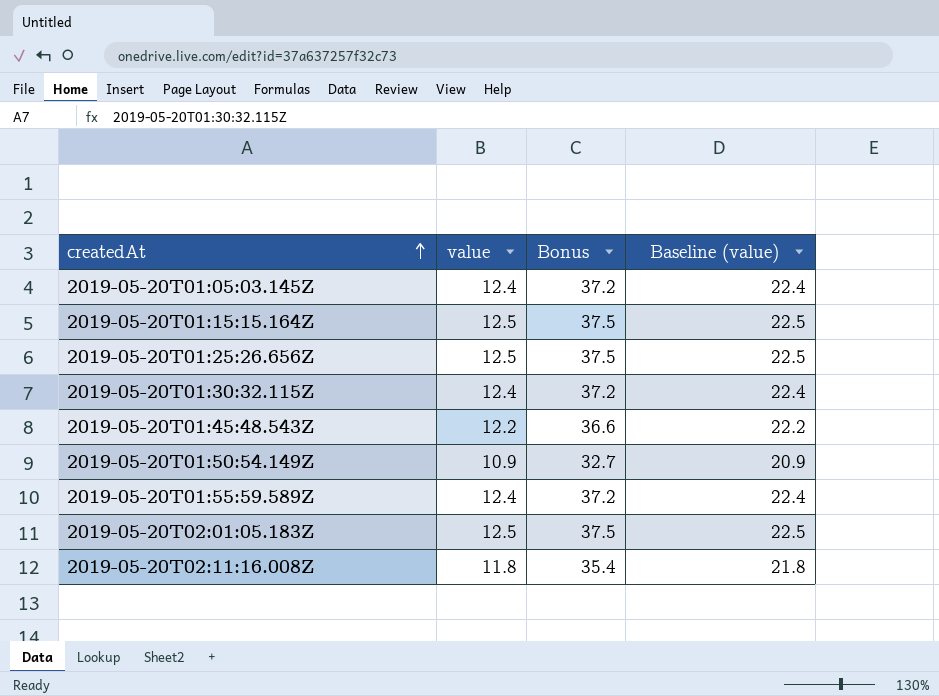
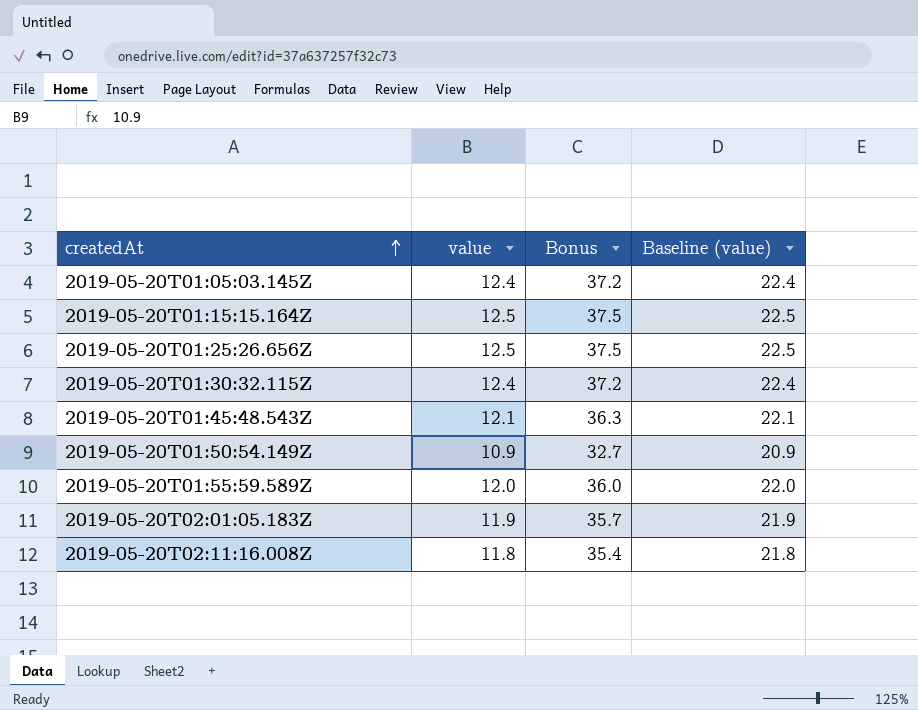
2019-05-20T01:45:48.543Z | value: 12.2 -> 12.1
2019-05-20T01:45:48.543Z | Bonus: 36.6 -> 36.3
2019-05-20T01:45:48.543Z | Baseline (value): 22.2 -> 22.1
2019-05-20T01:55:59.589Z | value: 12.4 -> 12.0
2019-05-20T01:55:59.589Z | Bonus: 37.2 -> 36.0
2019-05-20T01:55:59.589Z | Baseline (value): 22.4 -> 22.0
2019-05-20T02:01:05.183Z | value: 12.5 -> 11.9
2019-05-20T02:01:05.183Z | Bonus: 37.5 -> 35.7
2019-05-20T02:01:05.183Z | Baseline (value): 22.5 -> 21.9

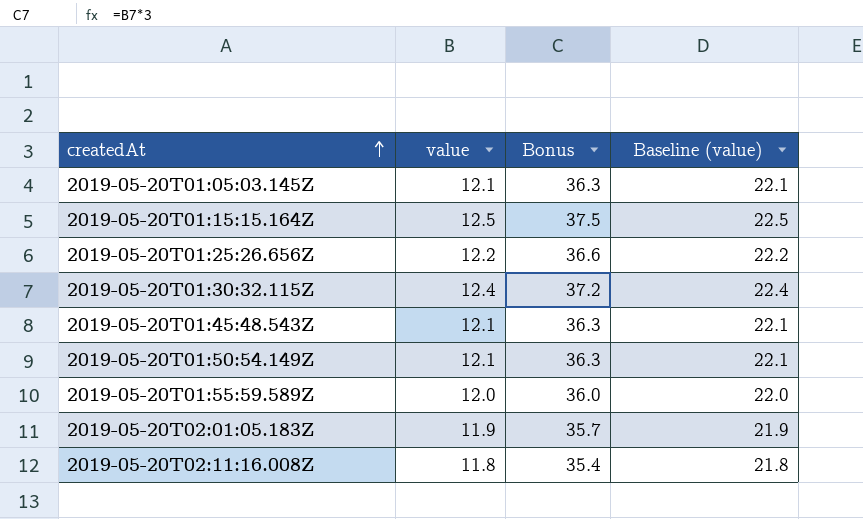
2019-05-20T01:05:03.145Z | value: 12.4 -> 12.1
2019-05-20T01:05:03.145Z | Bonus: 37.2 -> 36.3
2019-05-20T01:05:03.145Z | Baseline (value): 22.4 -> 22.1
2019-05-20T01:25:26.656Z | value: 12.5 -> 12.2
2019-05-20T01:25:26.656Z | Bonus: 37.5 -> 36.6
2019-05-20T01:25:26.656Z | Baseline (value): 22.5 -> 22.2
2019-05-20T01:50:54.149Z | value: 10.9 -> 12.1
2019-05-20T01:50:54.149Z | Bonus: 32.7 -> 36.3
2019-05-20T01:50:54.149Z | Baseline (value): 20.9 -> 22.1

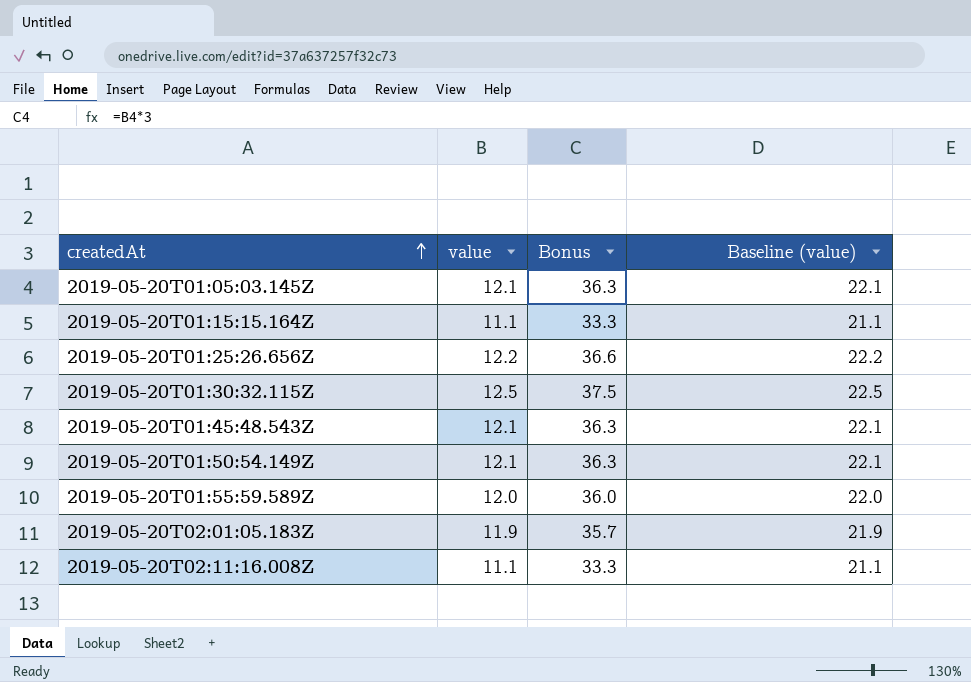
2019-05-20T01:15:15.164Z | value: 12.5 -> 11.1
2019-05-20T01:15:15.164Z | Bonus: 37.5 -> 33.3
2019-05-20T01:15:15.164Z | Baseline (value): 22.5 -> 21.1
2019-05-20T01:30:32.115Z | value: 12.4 -> 12.5
2019-05-20T01:30:32.115Z | Bonus: 37.2 -> 37.5
2019-05-20T01:30:32.115Z | Baseline (value): 22.4 -> 22.5
2019-05-20T02:11:16.008Z | value: 11.8 -> 11.1
2019-05-20T02:11:16.008Z | Bonus: 35.4 -> 33.3
2019-05-20T02:11:16.008Z | Baseline (value): 21.8 -> 21.1

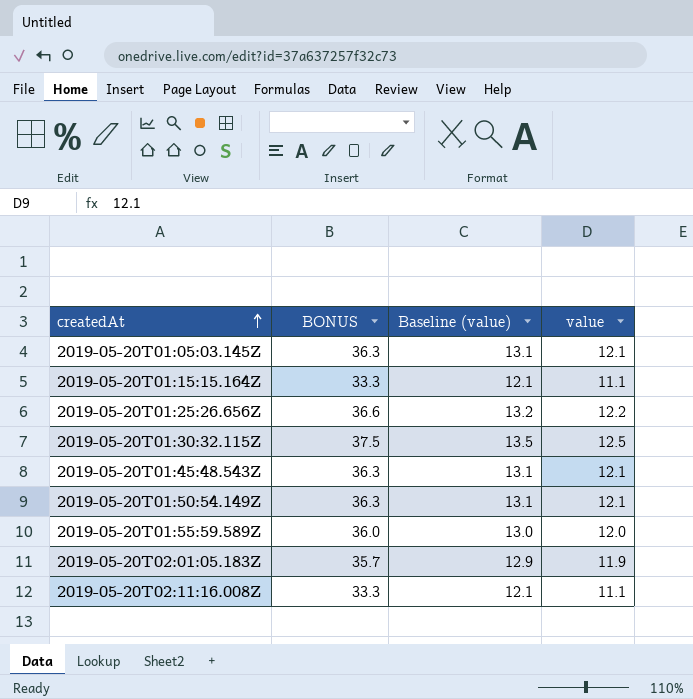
column name: Bonus -> BONUS
column Baseline (value) | formula: [value] + 10 -> [value] + 1
column value | position: 2 -> 4

